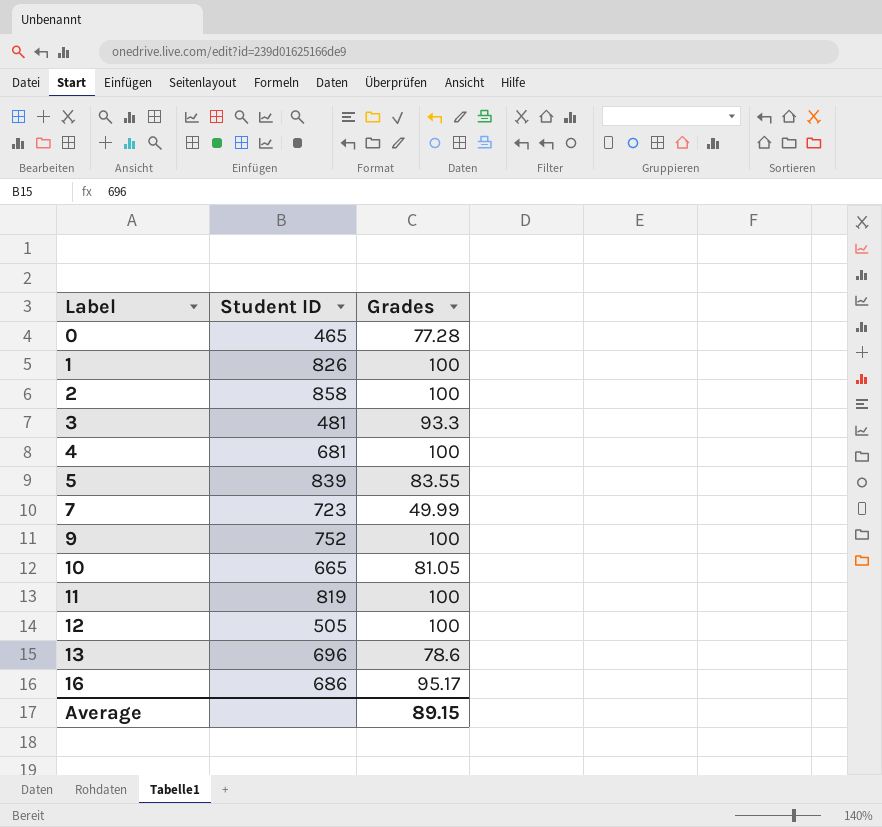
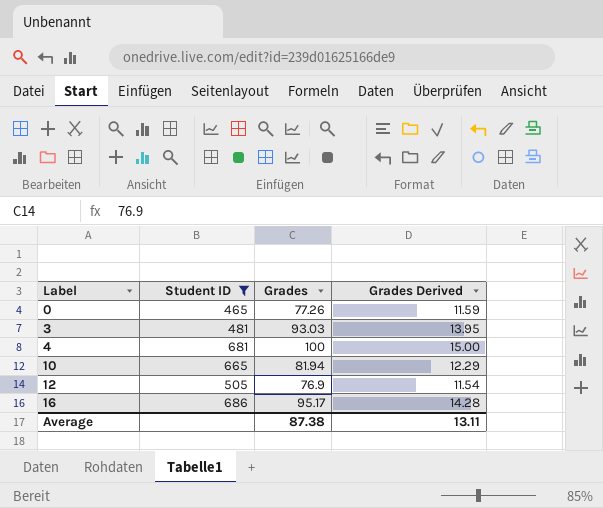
filter: none -> Student ID <= 686
column Grades Derived | formula: none -> [Grades] * 0.15
0 | Grades: 77.28 -> 77.26
3 | Grades: 93.3 -> 93.03
10 | Grades: 81.05 -> 81.94
12 | Grades: 100 -> 76.9
Average | Grades: 89.15 -> 87.38

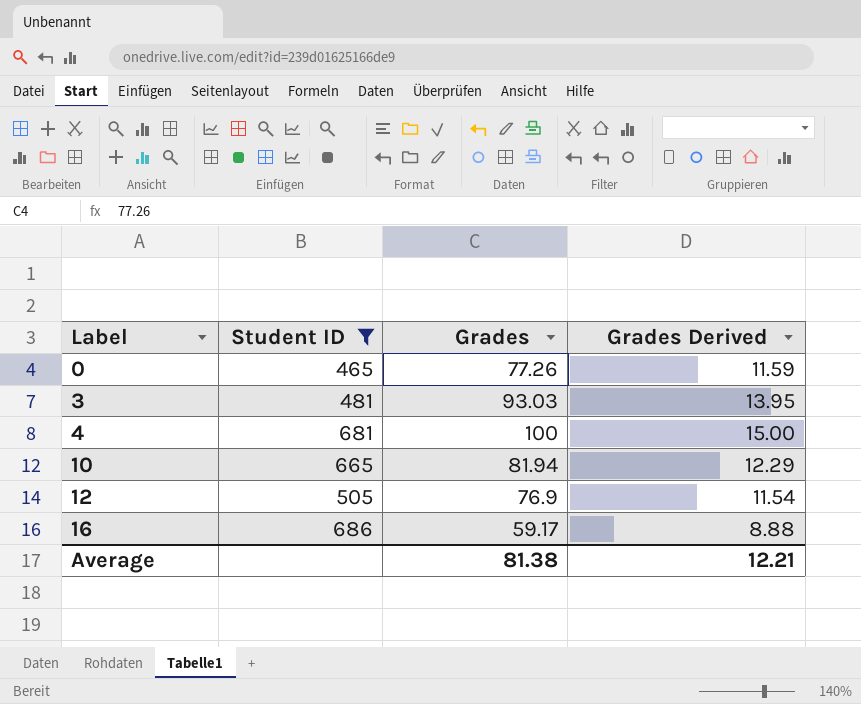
16 | Grades: 95.17 -> 59.17
16 | Grades Derived: 14.28 -> 8.88
Average | Grades: 87.38 -> 81.38
Average | Grades Derived: 13.11 -> 12.21

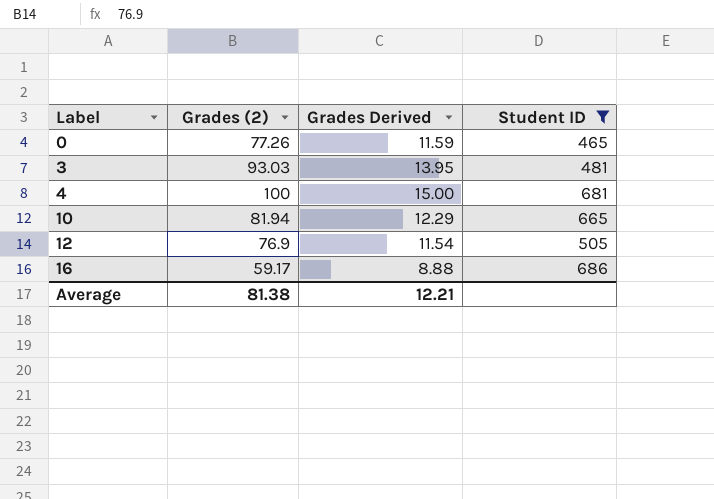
column name: Grades -> Grades (2)
column Student ID | position: 2 -> 4

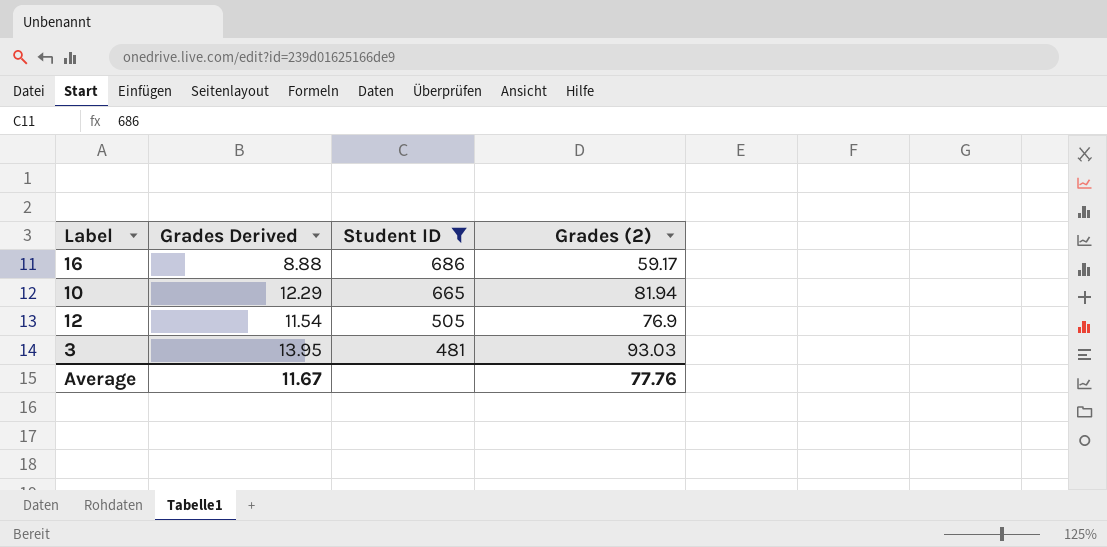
row order: Label ascending -> Student ID descending
column Grades (2) | position: 2 -> 4
row 0: 77.26 | 11.59 | 465 -> none
row 4: 100 | 15.00 | 681 -> none
Average | Grades Derived: 12.21 -> 11.67
Average | Grades (2): 81.38 -> 77.76

